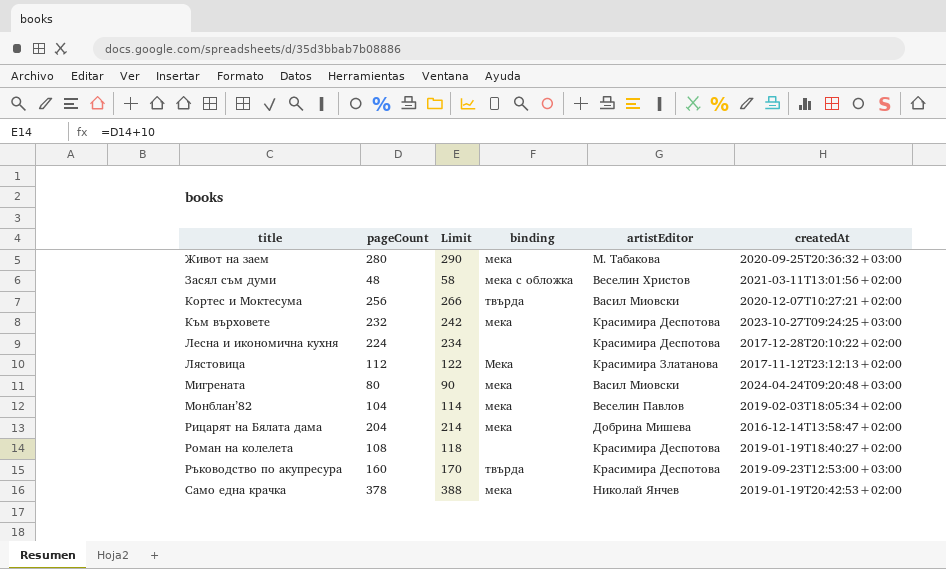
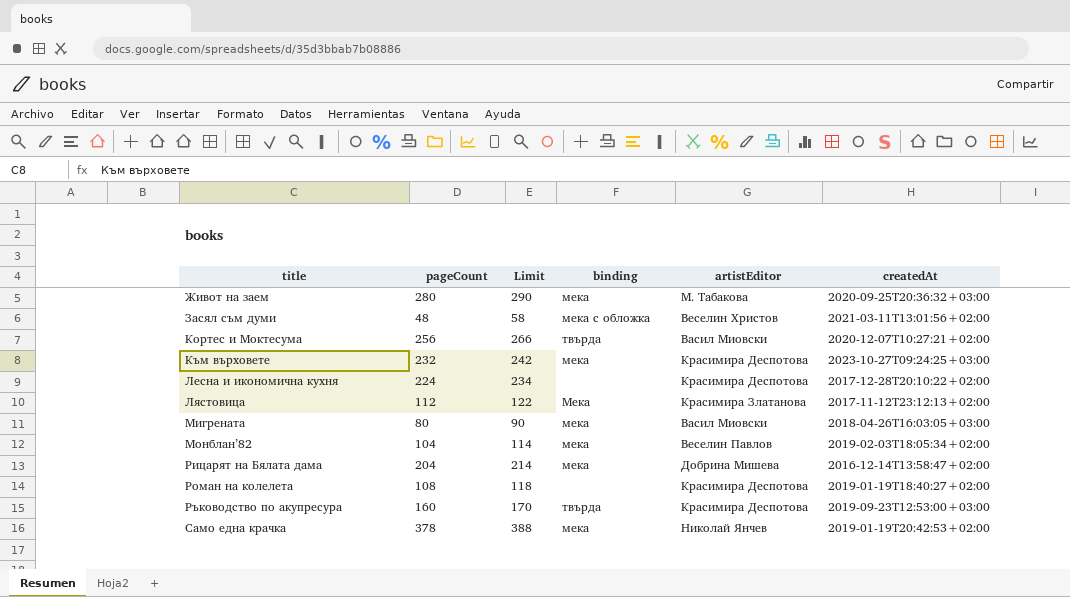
Мигрената | createdAt: 2024-04-24T09:20:48+03:00 -> 2018-04-26T16:03:05+03:00

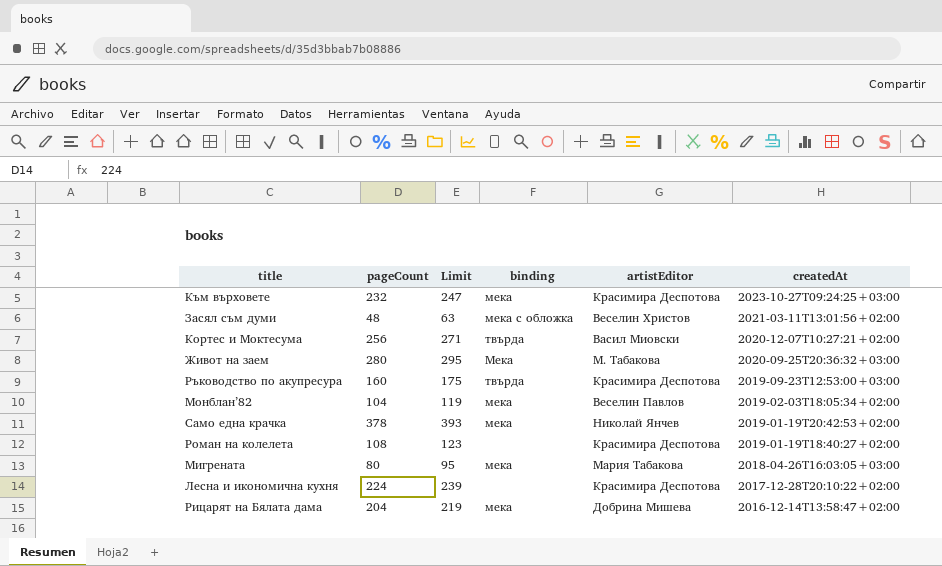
row order: title ascending -> createdAt descending
column Limit | formula: [pageCount] + 10 -> [pageCount] + 15
row Лястовица: 112 | 122 | Мека | Красимира Златанова | 2017-11-12T23:12:13+02:00 -> none
Живот на заем | binding: мека -> Мека
Мигрената | artistEditor: Васил Миовски -> Мария Табакова

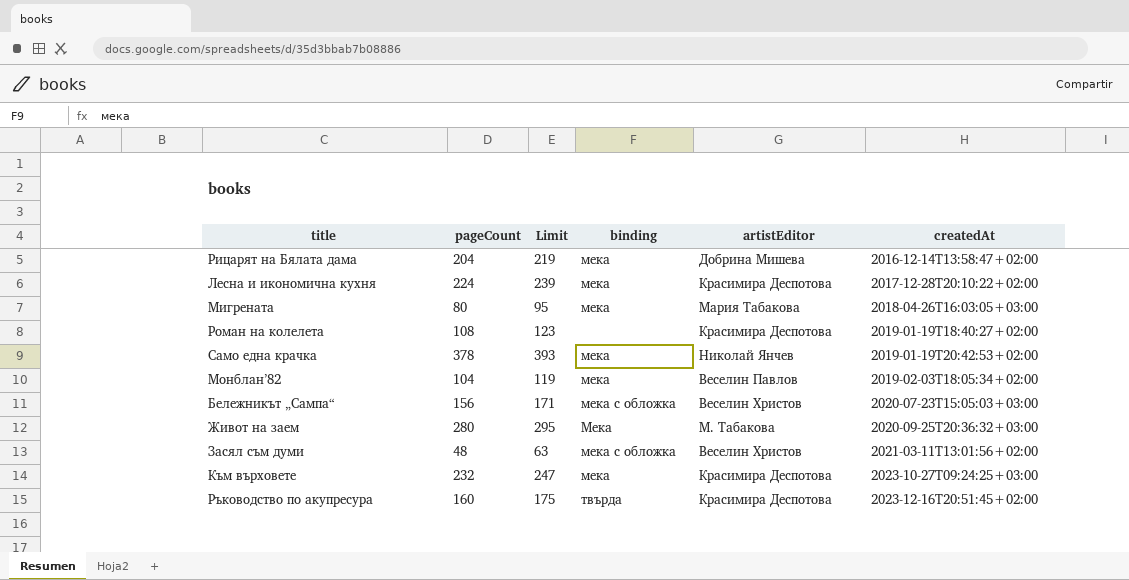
row order: createdAt descending -> createdAt ascending
row Кортес и Моктесума: 256 | 271 | твърда | Васил Миовски | 2020-12-07T10:27:21+02:00 -> none
Лесна и икономична кухня | binding: none -> мека
row Бележникът „Сампа“: none -> 156 | 171 | мека с обложка | Веселин Христов | 2020-07-23T15:05:03+03:00
Ръководство по акупресура | createdAt: 2019-09-23T12:53:00+03:00 -> 2023-12-16T20:51:45+02:00

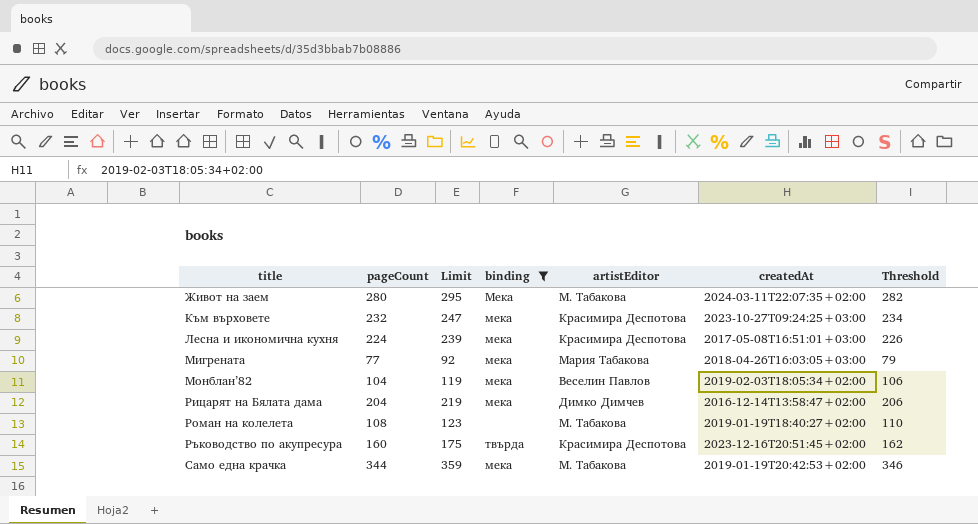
filter: none -> binding != мека с обложка
row order: createdAt ascending -> title ascending
column Threshold | formula: none -> [pageCount] + 2
Живот на заем | createdAt: 2020-09-25T20:36:32+03:00 -> 2024-03-11T22:07:35+02:00
Лесна и икономична кухня | createdAt: 2017-12-28T20:10:22+02:00 -> 2017-05-08T16:51:01+03:00
Мигрената | pageCount: 80 -> 77
Мигрената | Limit: 95 -> 92
Рицарят на Бялата дама | artistEditor: Добрина Мишева -> Димко Димчев
Роман на колелета | artistEditor: Красимира Деспотова -> М. Табакова
Само една крачка | pageCount: 378 -> 344
Само една крачка | Limit: 393 -> 359
Само една крачка | artistEditor: Николай Янчев -> М. Табакова

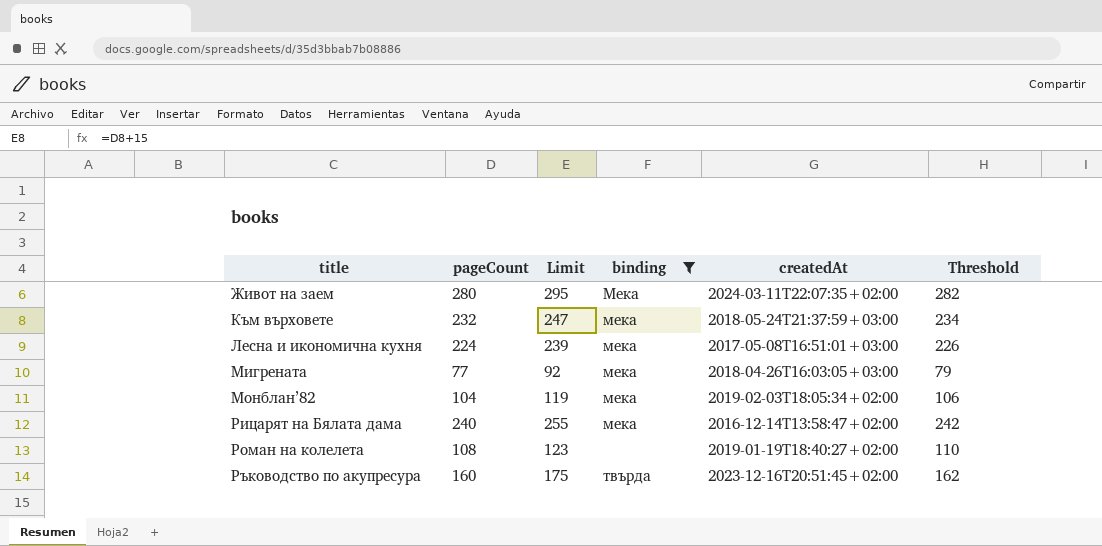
column artistEditor | position: 5 -> none
row Само една крачка: 344 | 359 | мека | М. Табакова | 2019-01-19T20:42:53+02:00 | 346 -> none
Към върховете | createdAt: 2023-10-27T09:24:25+03:00 -> 2018-05-24T21:37:59+03:00
Рицарят на Бялата дама | pageCount: 204 -> 240
Рицарят на Бялата дама | Limit: 219 -> 255
Рицарят на Бялата дама | Threshold: 206 -> 242

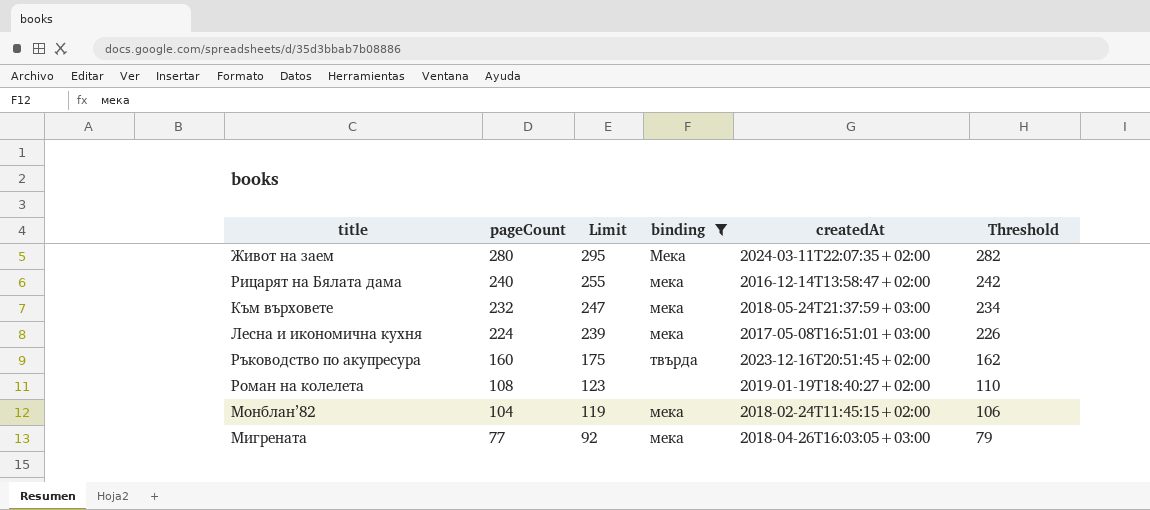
row order: title ascending -> pageCount descending
Монблан’82 | createdAt: 2019-02-03T18:05:34+02:00 -> 2018-02-24T11:45:15+02:00

